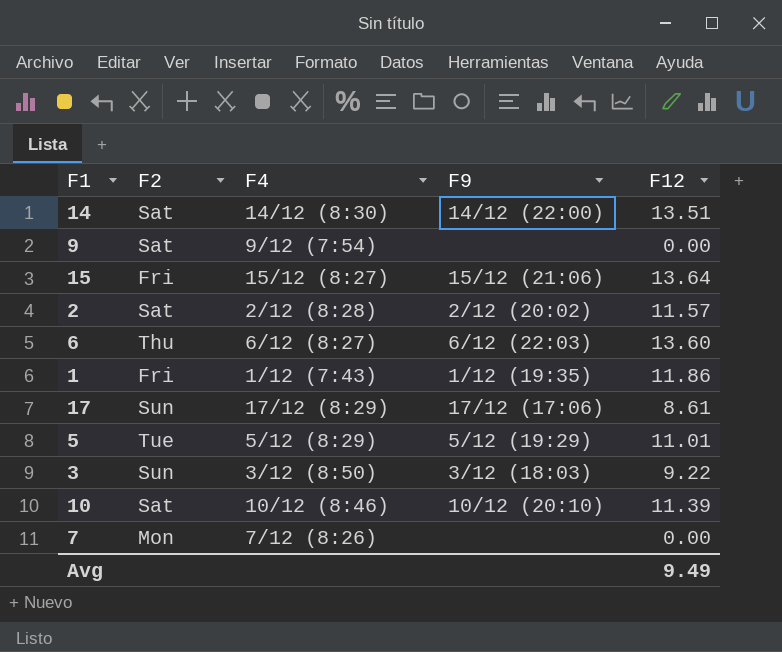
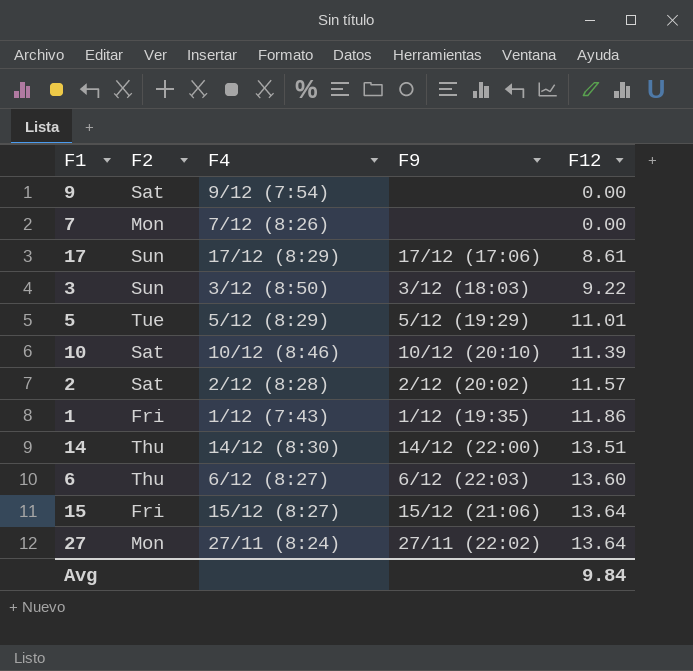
row order: none -> F12 ascending
14 | F2: Sat -> Thu
row 27: none -> Mon | 27/11 (8:24) | 27/11 (22:02) | 13.64
Avg | F12: 9.49 -> 9.84

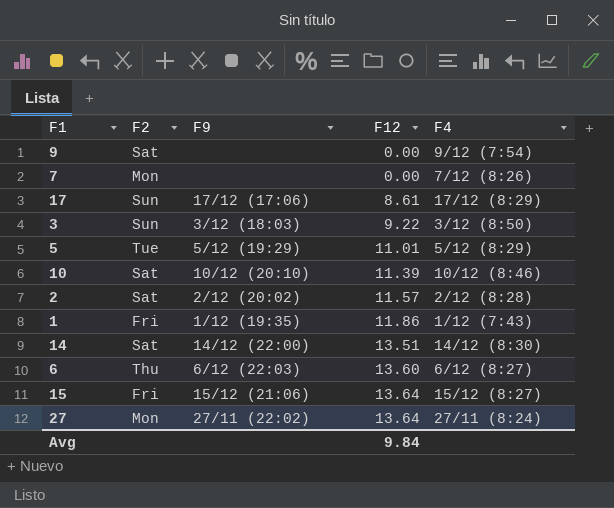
column F4 | position: 3 -> 5
14 | F2: Thu -> Sat

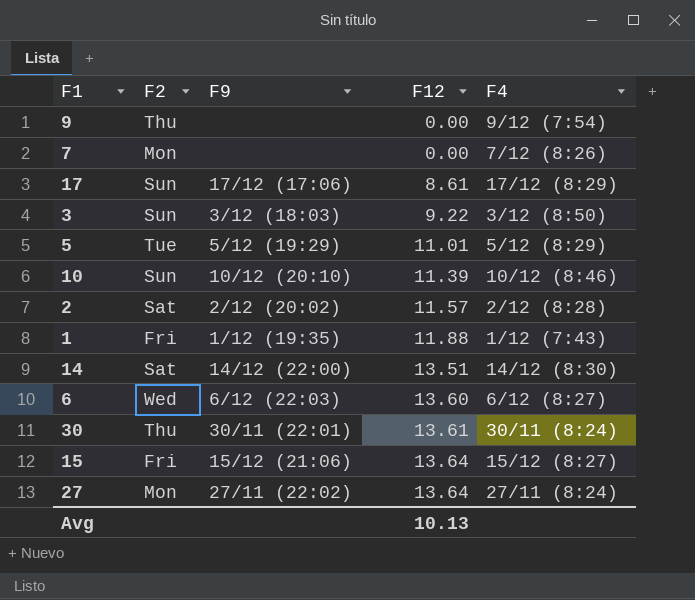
9 | F2: Sat -> Thu
10 | F2: Sat -> Sun
1 | F12: 11.86 -> 11.88
6 | F2: Thu -> Wed
row 30: none -> Thu | 30/11 (22:01) | 13.61 | 30/11 (8:24)
Avg | F12: 9.84 -> 10.13

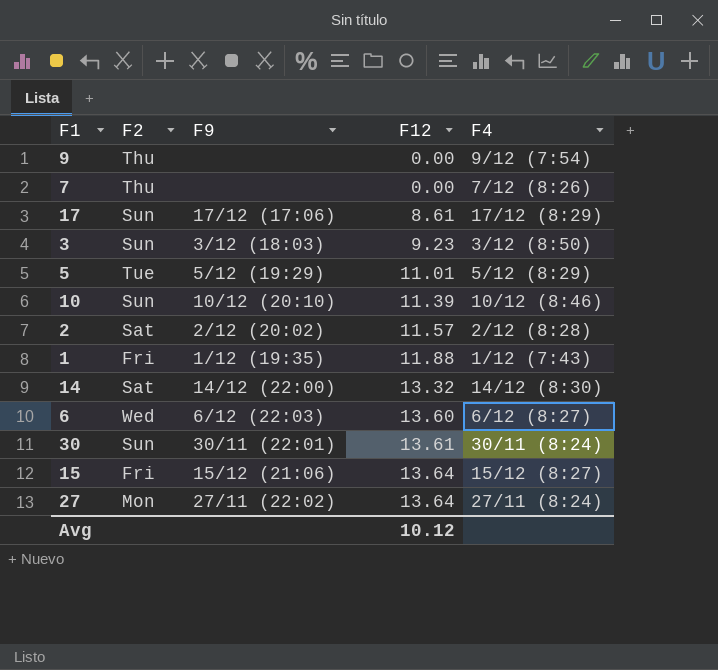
7 | F2: Mon -> Thu
3 | F12: 9.22 -> 9.23
14 | F12: 13.51 -> 13.32
30 | F2: Thu -> Sun
Avg | F12: 10.13 -> 10.12

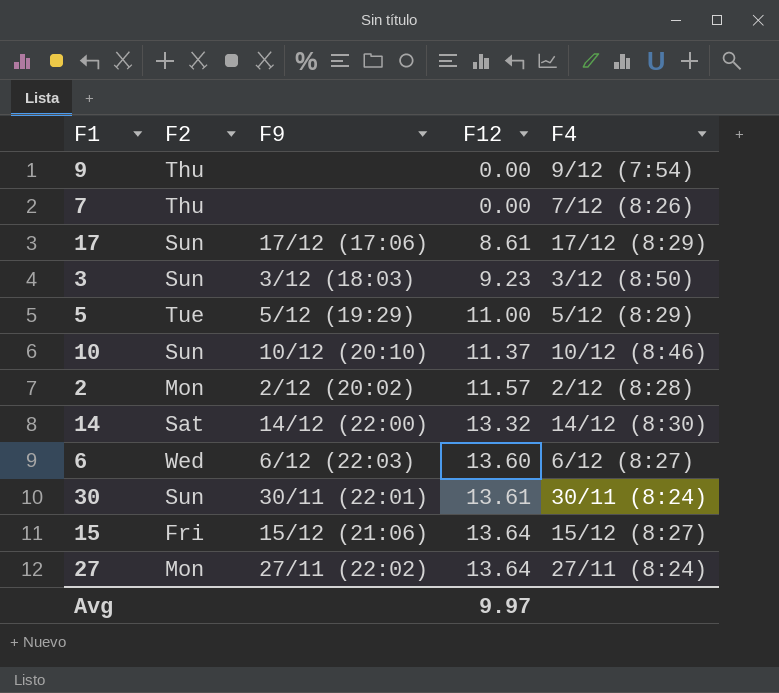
row 1: Fri | 1/12 (19:35) | 11.88 | 1/12 (7:43) -> none
5 | F12: 11.01 -> 11.00
10 | F12: 11.39 -> 11.37
2 | F2: Sat -> Mon
Avg | F12: 10.12 -> 9.97

